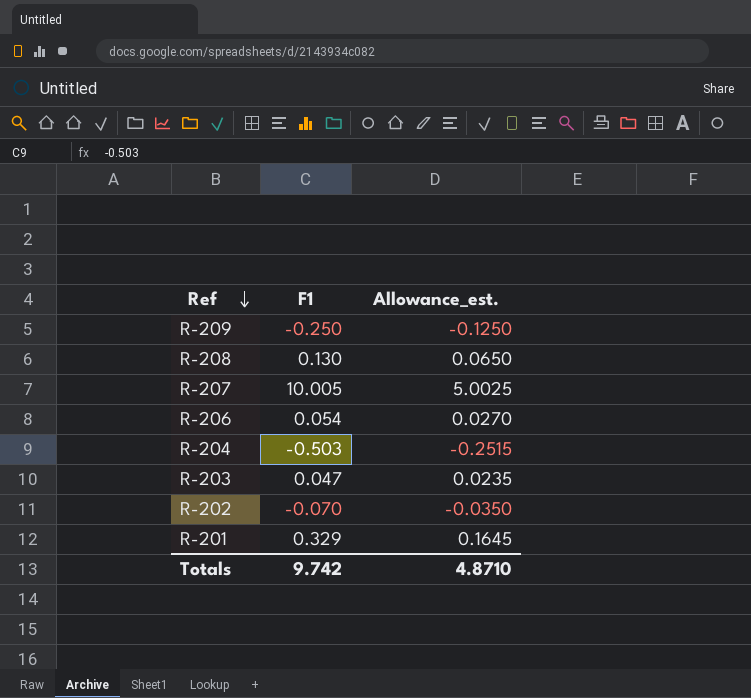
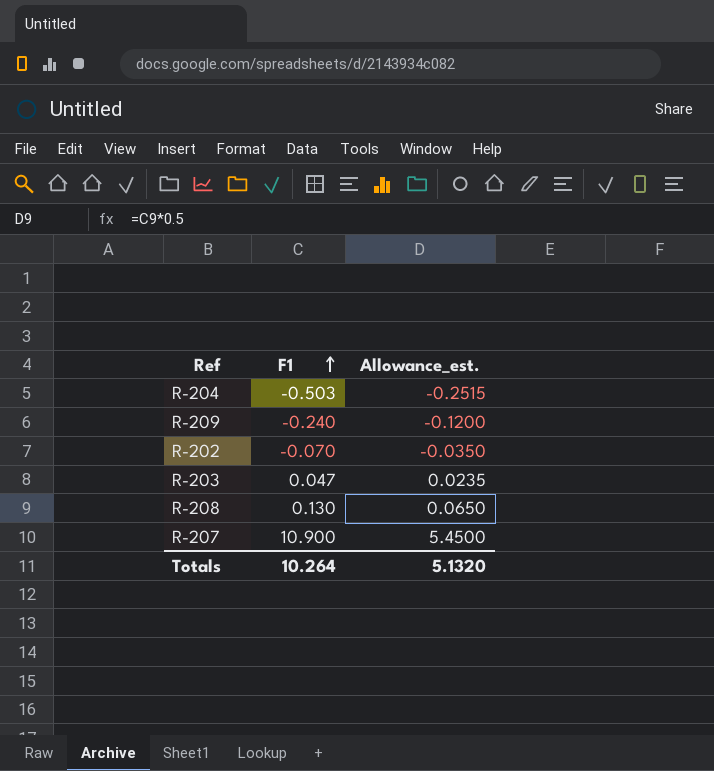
row order: Ref descending -> F1 ascending
row R-206: 0.054 | 0.0270 -> none
row R-201: 0.329 | 0.1645 -> none
R-209 | F1: -0.250 -> -0.240
R-209 | Allowance_est.: -0.1250 -> -0.1200
R-207 | F1: 10.005 -> 10.900
R-207 | Allowance_est.: 5.0025 -> 5.4500
Totals | F1: 9.742 -> 10.264
Totals | Allowance_est.: 4.8710 -> 5.1320

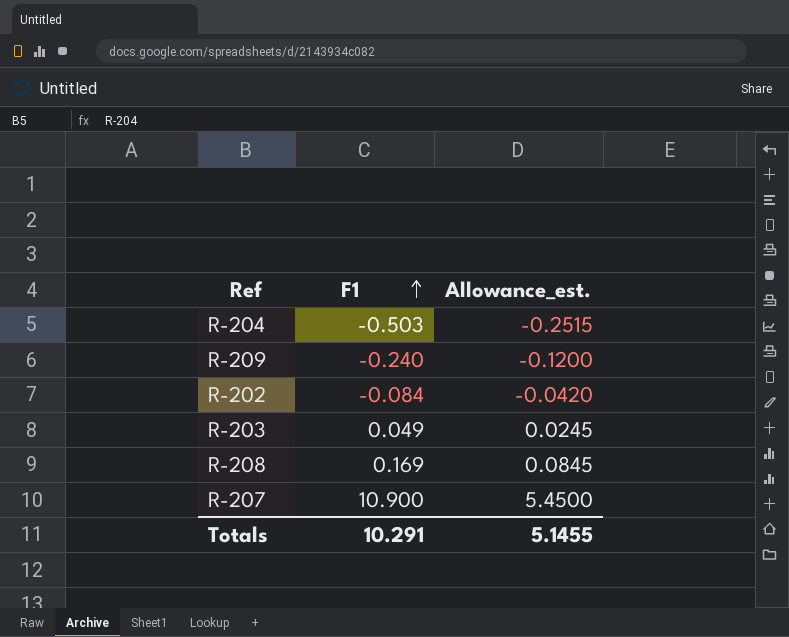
R-202 | F1: -0.070 -> -0.084
R-202 | Allowance_est.: -0.0350 -> -0.0420
R-203 | F1: 0.047 -> 0.049
R-203 | Allowance_est.: 0.0235 -> 0.0245
R-208 | F1: 0.130 -> 0.169
R-208 | Allowance_est.: 0.0650 -> 0.0845
Totals | F1: 10.264 -> 10.291
Totals | Allowance_est.: 5.1320 -> 5.1455

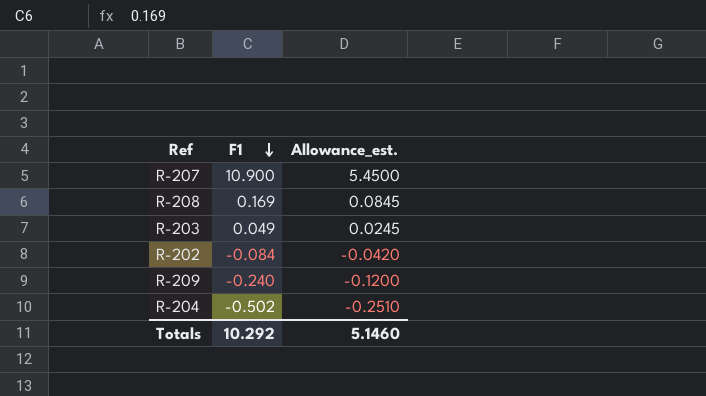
row order: F1 ascending -> F1 descending
R-204 | F1: -0.503 -> -0.502
R-204 | Allowance_est.: -0.2515 -> -0.2510
Totals | F1: 10.291 -> 10.292
Totals | Allowance_est.: 5.1455 -> 5.1460

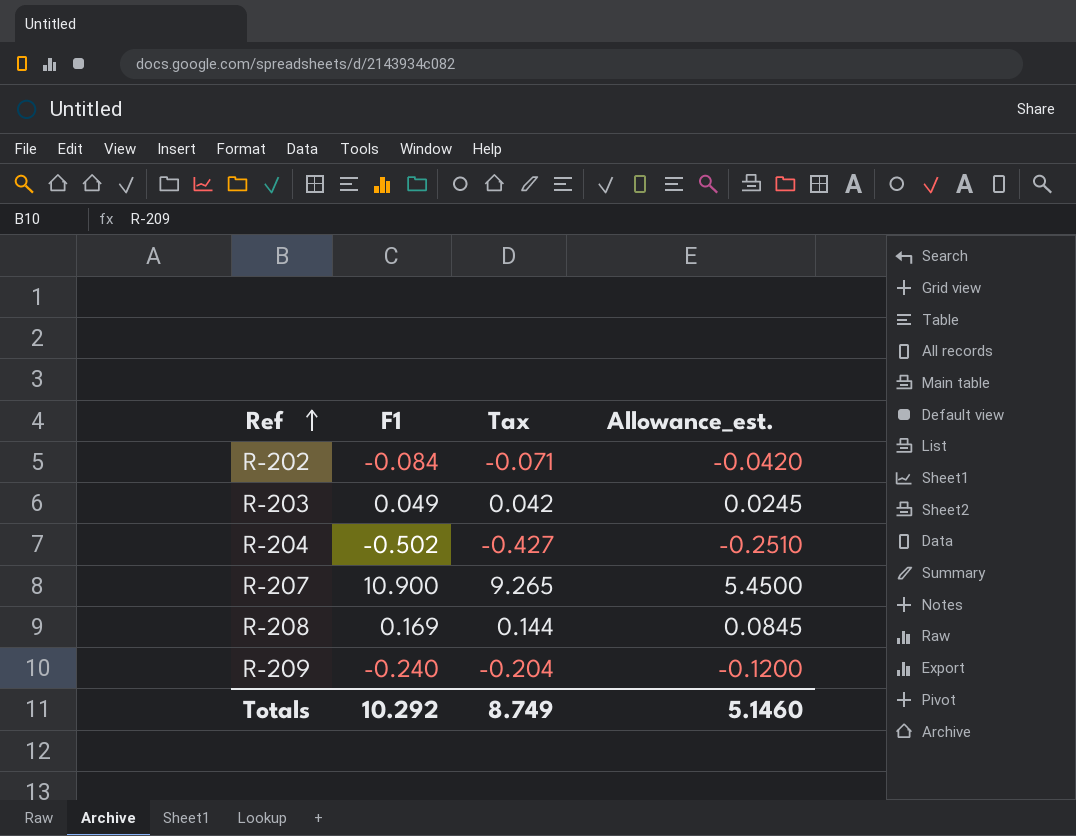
row order: F1 descending -> Ref ascending
column Tax | formula: none -> [F1] * 0.85

